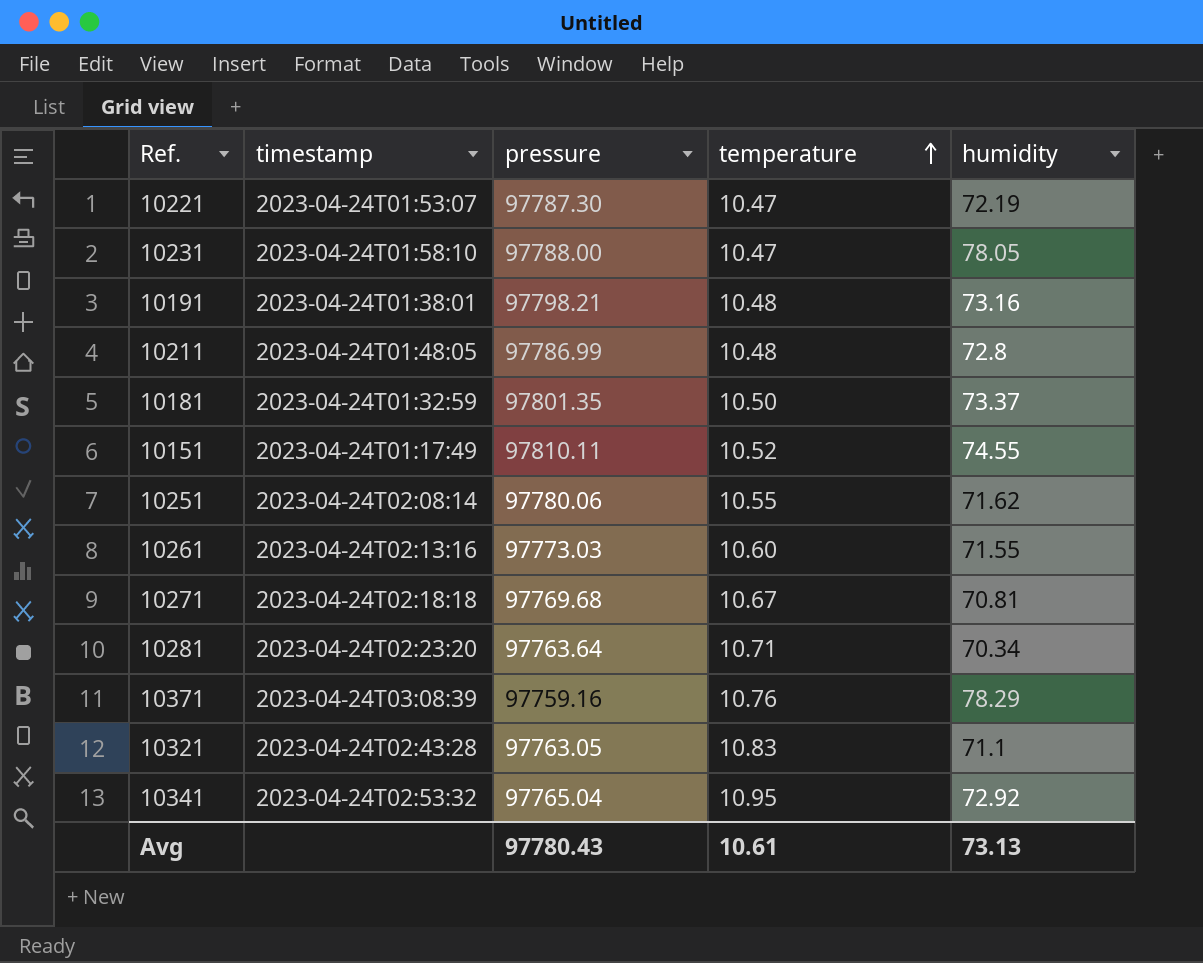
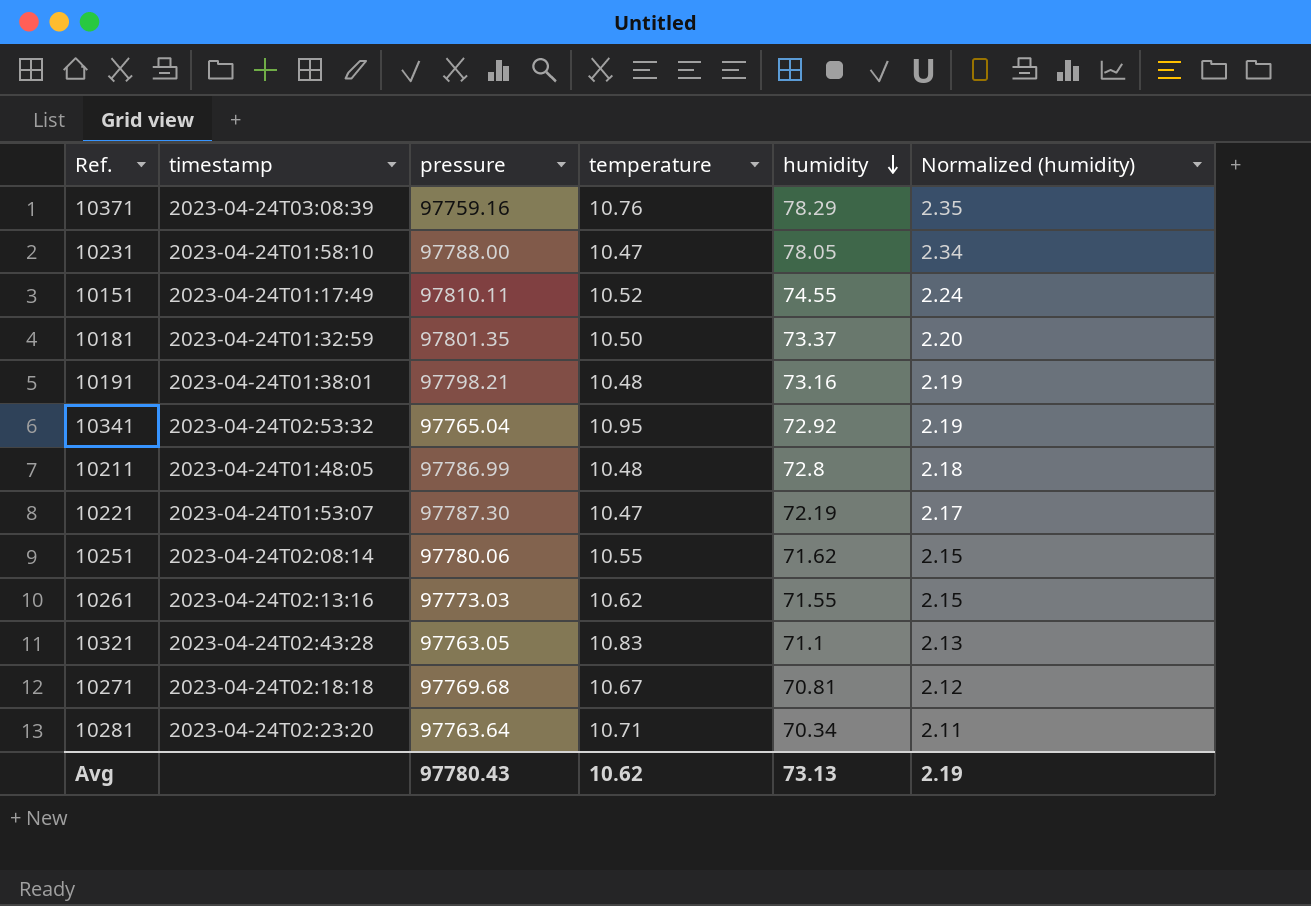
row order: temperature ascending -> humidity descending
column Normalized (humidity) | formula: none -> [humidity] * 0.03
10261 | temperature: 10.60 -> 10.62
Avg | temperature: 10.61 -> 10.62

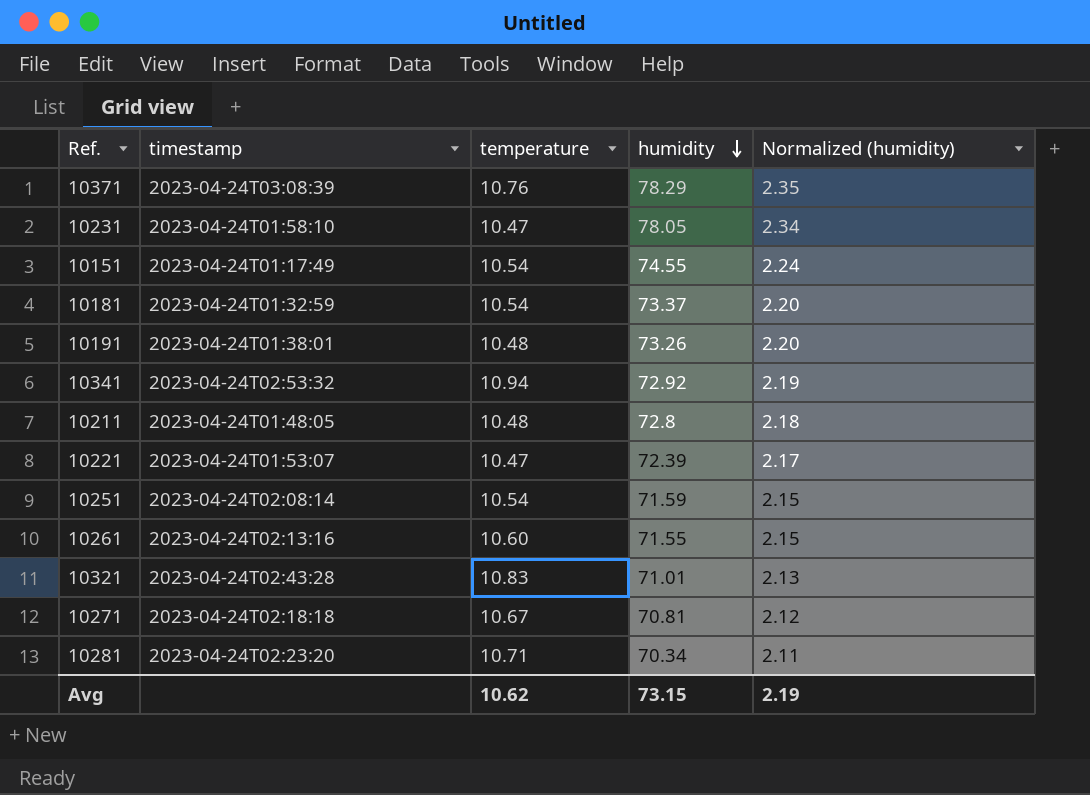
column pressure | position: 3 -> none
10151 | temperature: 10.52 -> 10.54
10181 | temperature: 10.50 -> 10.54
10191 | humidity: 73.16 -> 73.26
10191 | Normalized (humidity): 2.19 -> 2.20
10341 | temperature: 10.95 -> 10.94
10221 | humidity: 72.19 -> 72.39
10251 | temperature: 10.55 -> 10.54
10251 | humidity: 71.62 -> 71.59
10261 | temperature: 10.62 -> 10.60
10321 | humidity: 71.1 -> 71.01
Avg | humidity: 73.13 -> 73.15

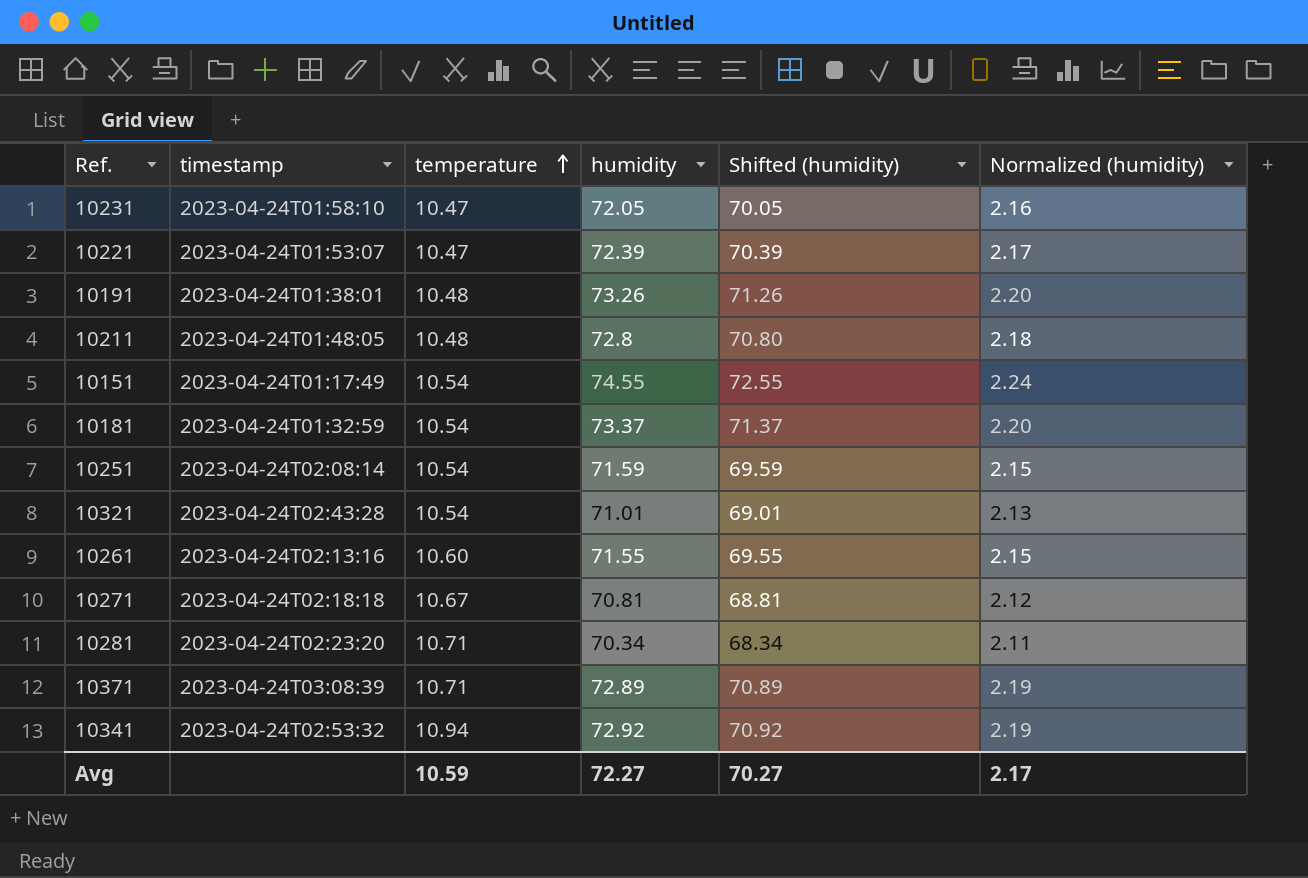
row order: humidity descending -> temperature ascending
column Shifted (humidity) | formula: none -> [humidity] - 2
10231 | humidity: 78.05 -> 72.05
10231 | Normalized (humidity): 2.34 -> 2.16
10321 | temperature: 10.83 -> 10.54
10371 | temperature: 10.76 -> 10.71
10371 | humidity: 78.29 -> 72.89
10371 | Normalized (humidity): 2.35 -> 2.19
Avg | temperature: 10.62 -> 10.59
Avg | humidity: 73.15 -> 72.27
Avg | Normalized (humidity): 2.19 -> 2.17

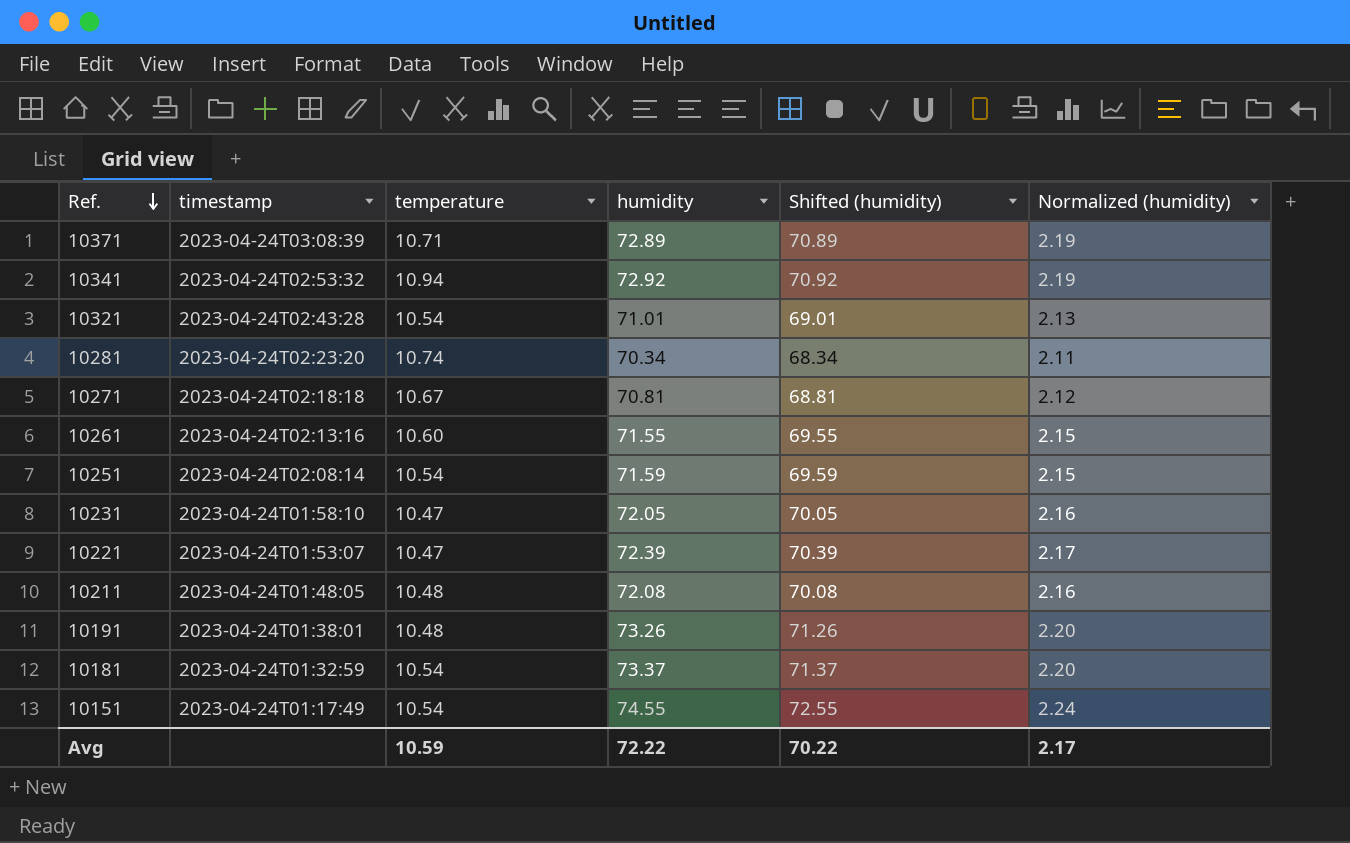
row order: temperature ascending -> Ref. descending
10281 | temperature: 10.71 -> 10.74
10211 | humidity: 72.8 -> 72.08
10211 | Shifted (humidity): 70.80 -> 70.08
10211 | Normalized (humidity): 2.18 -> 2.16
Avg | humidity: 72.27 -> 72.22
Avg | Shifted (humidity): 70.27 -> 70.22

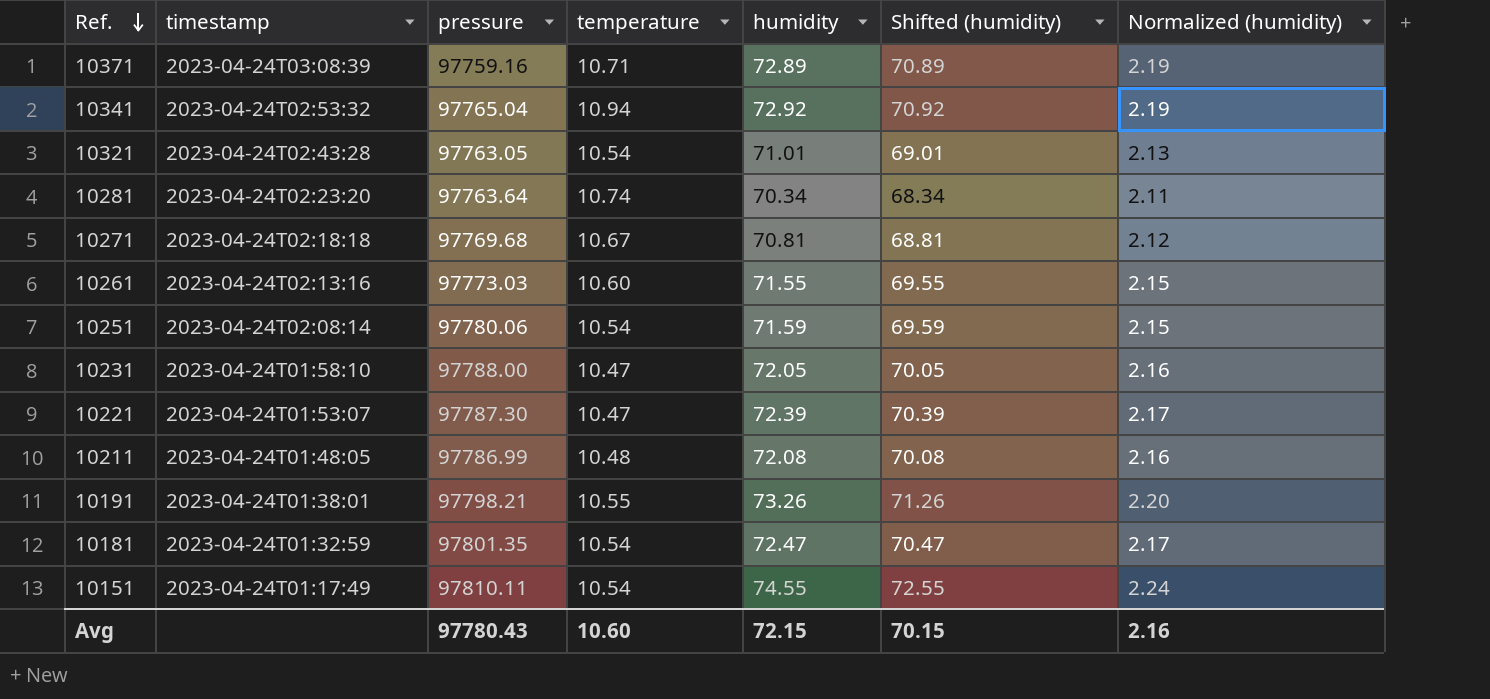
column pressure | position: none -> 3
10191 | temperature: 10.48 -> 10.55
10181 | humidity: 73.37 -> 72.47
10181 | Shifted (humidity): 71.37 -> 70.47
10181 | Normalized (humidity): 2.20 -> 2.17
Avg | temperature: 10.59 -> 10.60
Avg | humidity: 72.22 -> 72.15
Avg | Shifted (humidity): 70.22 -> 70.15
Avg | Normalized (humidity): 2.17 -> 2.16

